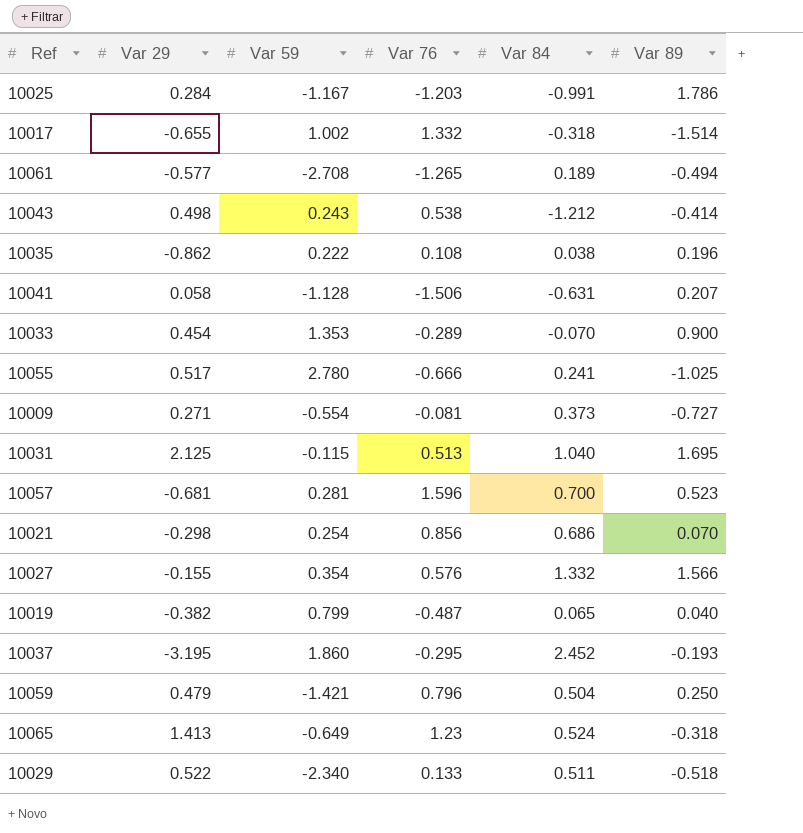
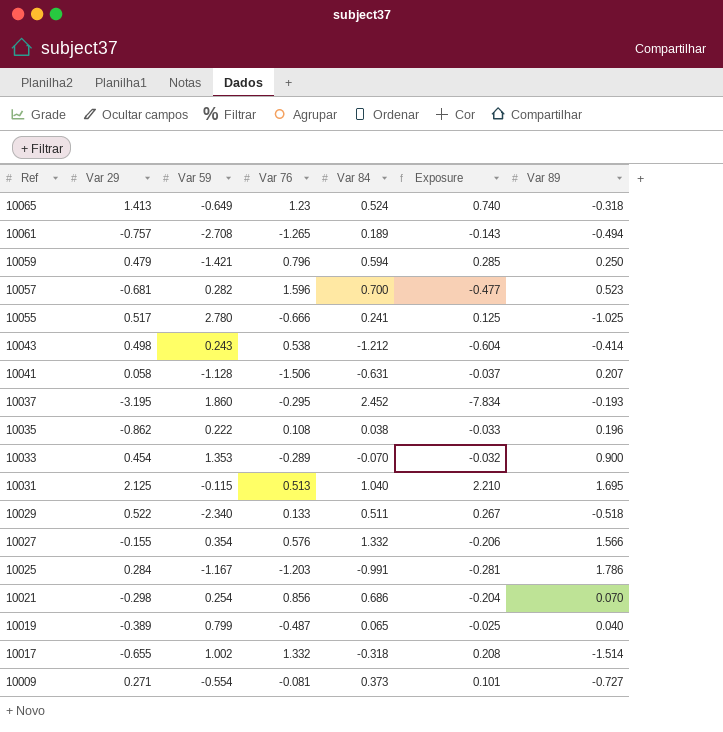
row order: none -> Ref descending
column Exposure | formula: none -> [Var 29] * [Var 84]
10061 | Var 29: -0.577 -> -0.757
10059 | Var 84: 0.504 -> 0.594
10057 | Var 59: 0.281 -> 0.282
10019 | Var 29: -0.382 -> -0.389

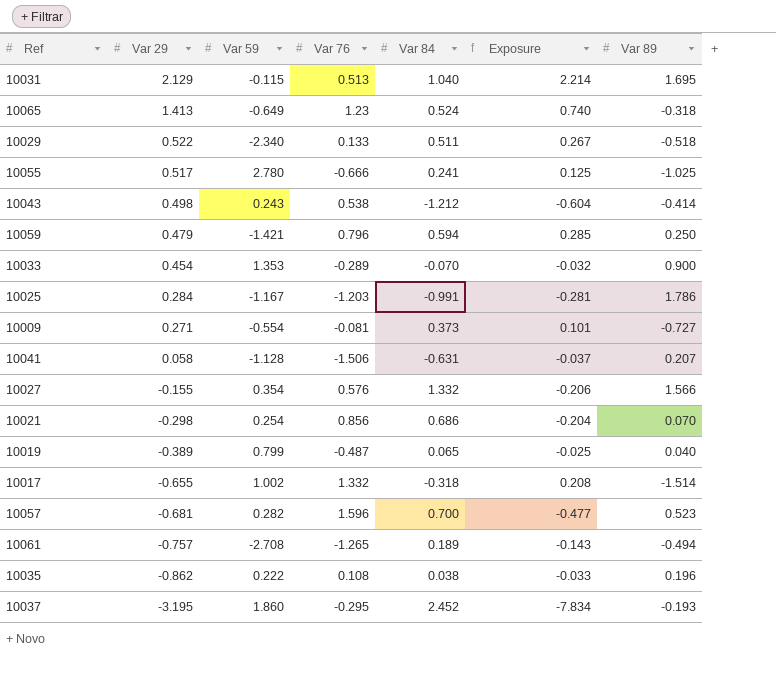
row order: Ref descending -> Var 29 descending
10031 | Var 29: 2.125 -> 2.129
10031 | Exposure: 2.210 -> 2.214

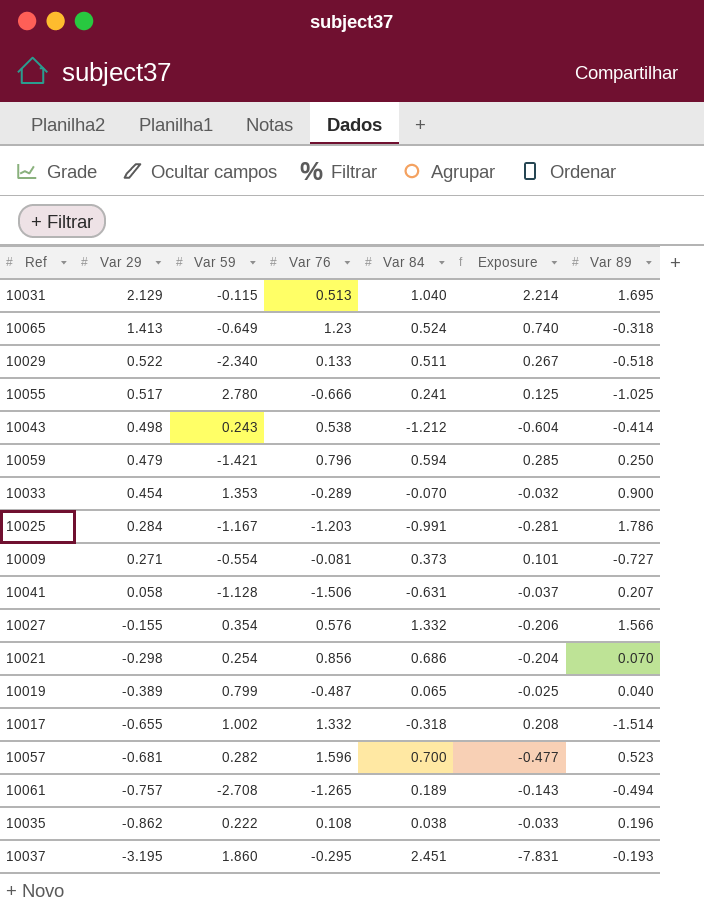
10037 | Var 84: 2.452 -> 2.451
10037 | Exposure: -7.834 -> -7.831

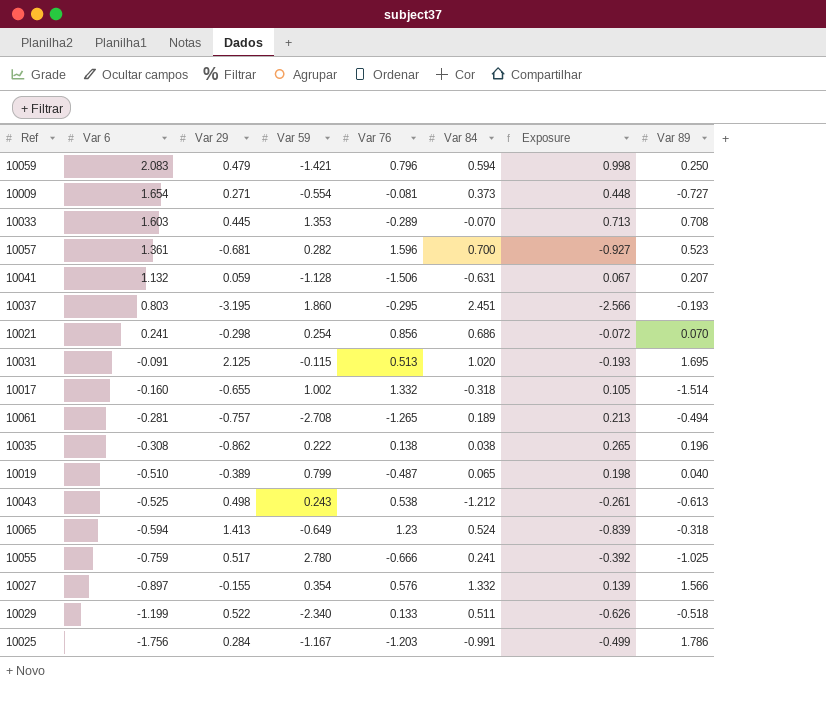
row order: Var 29 descending -> Var 6 descending
column Var 6 | position: none -> 2
column Exposure | formula: [Var 29] * [Var 84] -> [Var 6] * [Var 29]
10033 | Var 29: 0.454 -> 0.445
10033 | Var 89: 0.900 -> 0.708
10041 | Var 29: 0.058 -> 0.059
10031 | Var 29: 2.129 -> 2.125
10031 | Var 84: 1.040 -> 1.020
10035 | Var 76: 0.108 -> 0.138
10043 | Var 89: -0.414 -> -0.613

